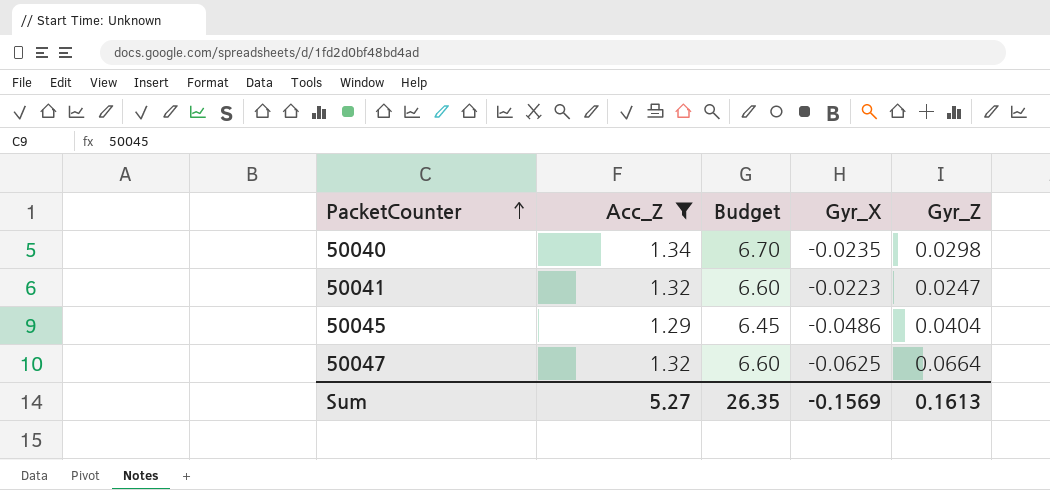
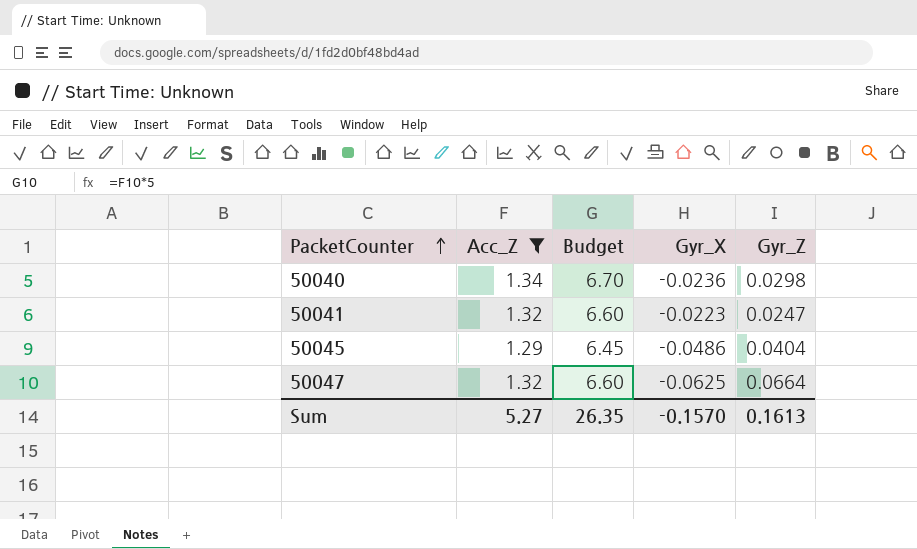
50040 | Gyr_X: -0.0235 -> -0.0236
Sum | Gyr_X: -0.1569 -> -0.1570

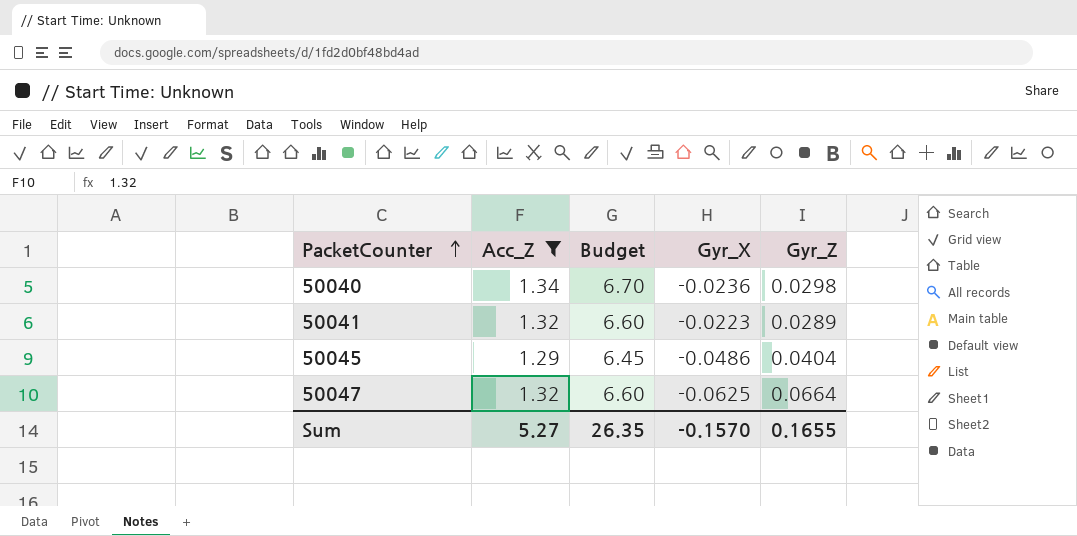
50041 | Gyr_Z: 0.0247 -> 0.0289
Sum | Gyr_Z: 0.1613 -> 0.1655

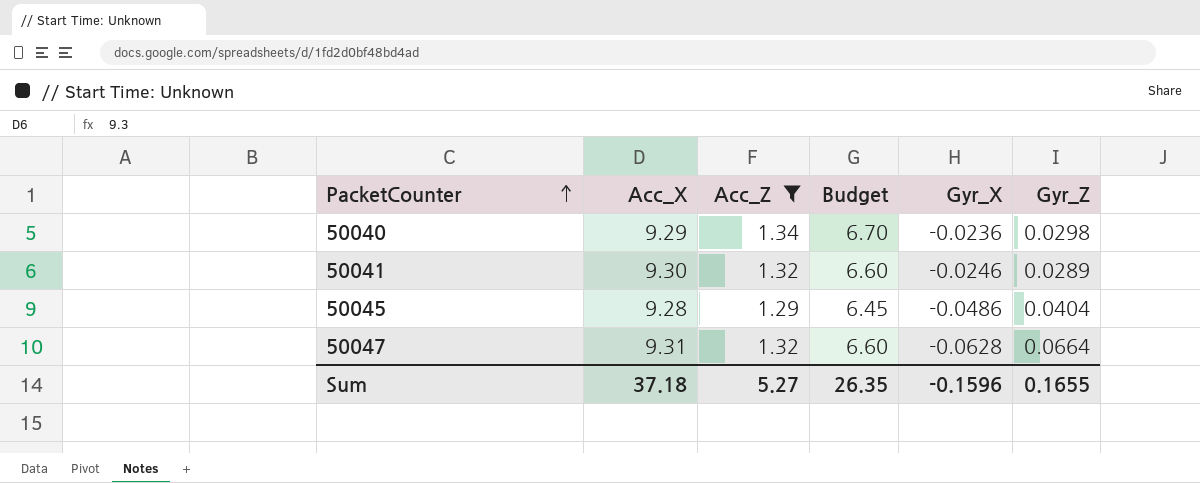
column Acc_X | position: none -> 2
50041 | Gyr_X: -0.0223 -> -0.0246
50047 | Gyr_X: -0.0625 -> -0.0628
Sum | Gyr_X: -0.1570 -> -0.1596

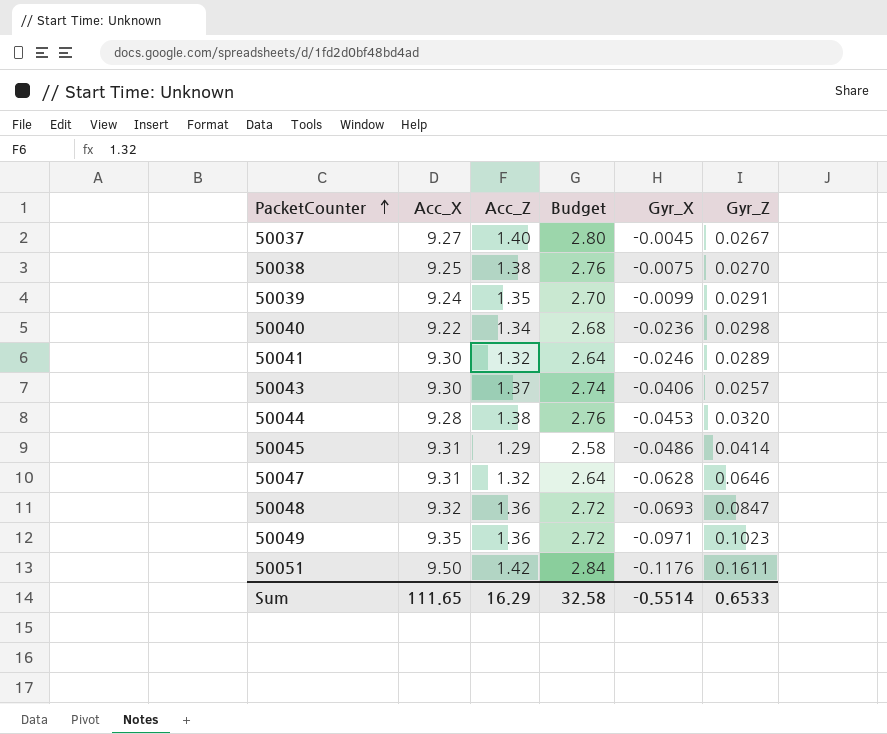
filter: Acc_Z <= 1.34 -> none
column Budget | formula: [Acc_Z] * 5 -> [Acc_Z] * 2
50040 | Acc_X: 9.29 -> 9.22
50045 | Acc_X: 9.28 -> 9.31
50045 | Gyr_Z: 0.0404 -> 0.0414
50047 | Gyr_Z: 0.0664 -> 0.0646
Sum | Acc_X: 37.18 -> 111.65
Sum | Acc_Z: 5.27 -> 16.29
Sum | Budget: 26.35 -> 32.58
Sum | Gyr_X: -0.1596 -> -0.5514
Sum | Gyr_Z: 0.1655 -> 0.6533

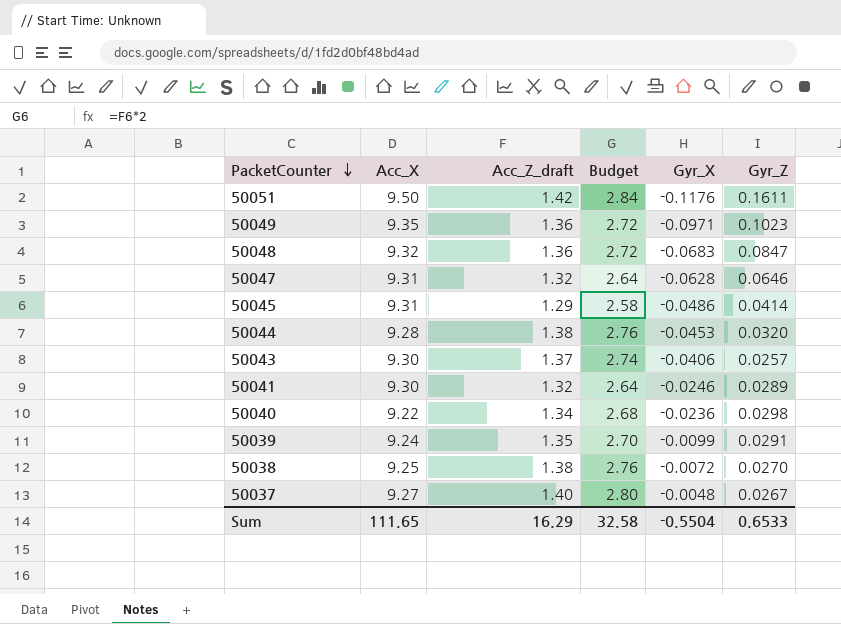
row order: PacketCounter ascending -> PacketCounter descending
column name: Acc_Z -> Acc_Z_draft
50048 | Gyr_X: -0.0693 -> -0.0683
50038 | Gyr_X: -0.0075 -> -0.0072
50037 | Gyr_X: -0.0045 -> -0.0048
Sum | Gyr_X: -0.5514 -> -0.5504

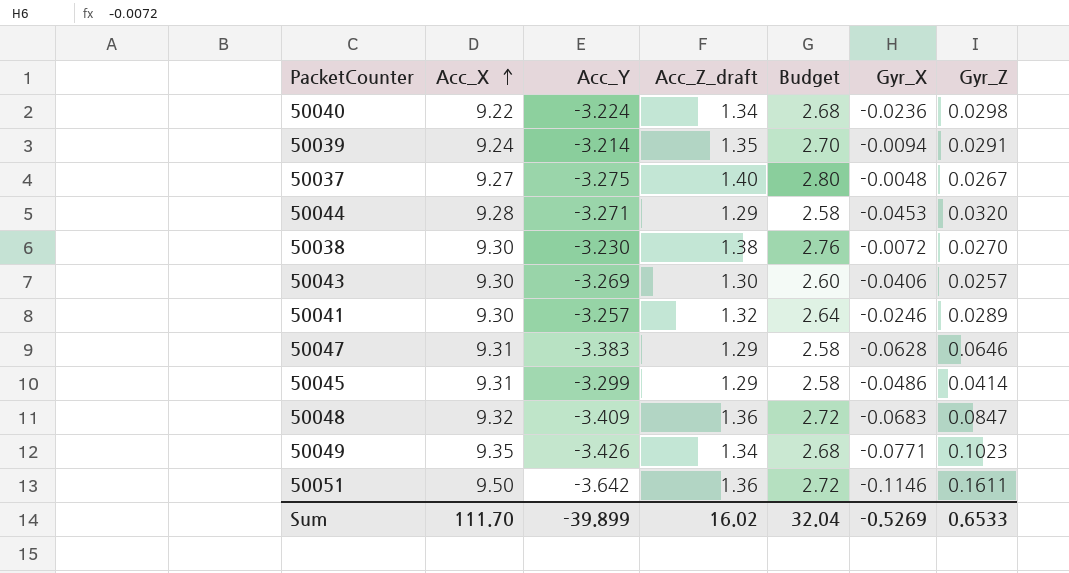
row order: PacketCounter descending -> Acc_X ascending
column Acc_Y | position: none -> 3
50039 | Gyr_X: -0.0099 -> -0.0094
50044 | Acc_Z_draft: 1.38 -> 1.29
50044 | Budget: 2.76 -> 2.58
50038 | Acc_X: 9.25 -> 9.30
50043 | Acc_Z_draft: 1.37 -> 1.30
50043 | Budget: 2.74 -> 2.60
50047 | Acc_Z_draft: 1.32 -> 1.29
50047 | Budget: 2.64 -> 2.58
50049 | Acc_Z_draft: 1.36 -> 1.34
50049 | Budget: 2.72 -> 2.68
50049 | Gyr_X: -0.0971 -> -0.0771
50051 | Acc_Z_draft: 1.42 -> 1.36
50051 | Budget: 2.84 -> 2.72
50051 | Gyr_X: -0.1176 -> -0.1146
Sum | Acc_X: 111.65 -> 111.70
Sum | Acc_Z_draft: 16.29 -> 16.02
Sum | Budget: 32.58 -> 32.04
Sum | Gyr_X: -0.5504 -> -0.5269

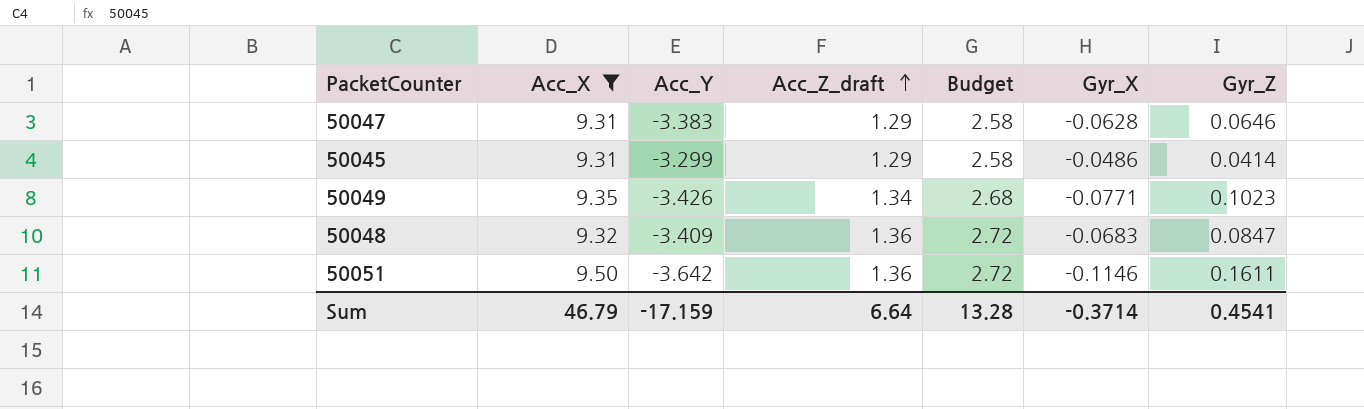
filter: none -> Acc_X >= 9.31
row order: Acc_X ascending -> Acc_Z_draft ascending
Sum | Acc_X: 111.70 -> 46.79
Sum | Acc_Y: -39.899 -> -17.159
Sum | Acc_Z_draft: 16.02 -> 6.64
Sum | Budget: 32.04 -> 13.28
Sum | Gyr_X: -0.5269 -> -0.3714
Sum | Gyr_Z: 0.6533 -> 0.4541

